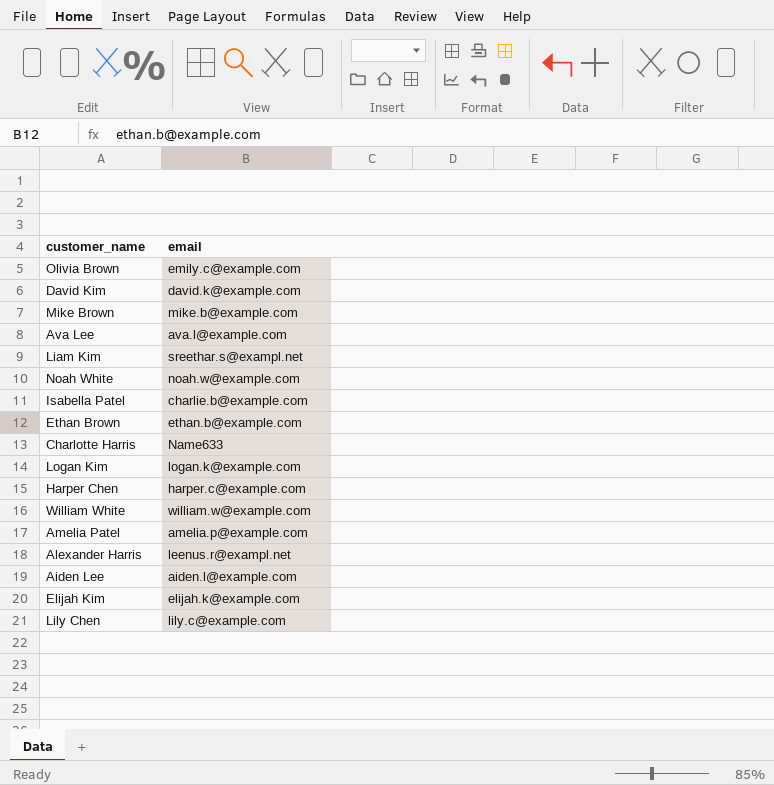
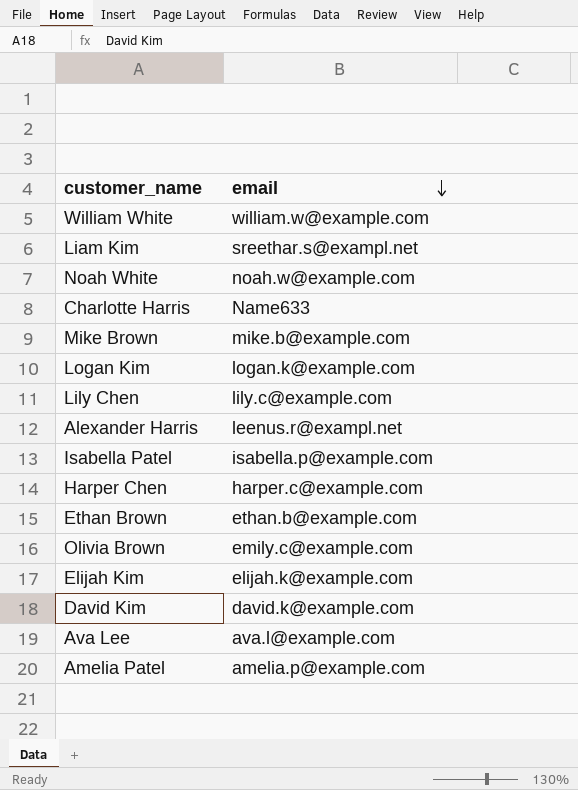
row order: none -> email descending
row Aiden Lee: aiden.l@example.com -> none
Isabella Patel | email: charlie.b@example.com -> isabella.p@example.com

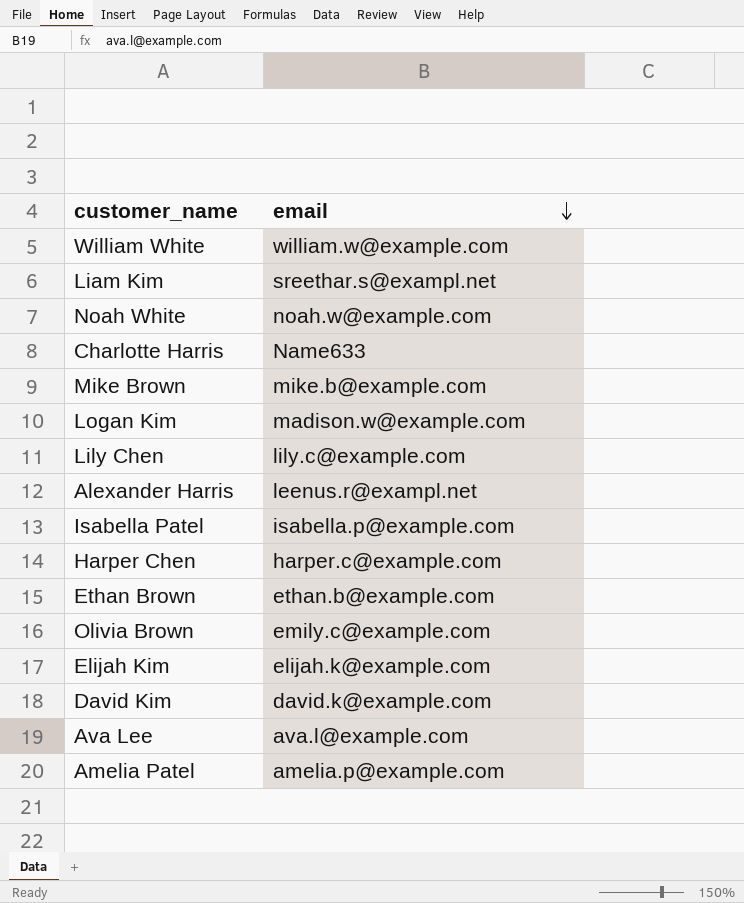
Logan Kim | email: logan.k@example.com -> madison.w@example.com

